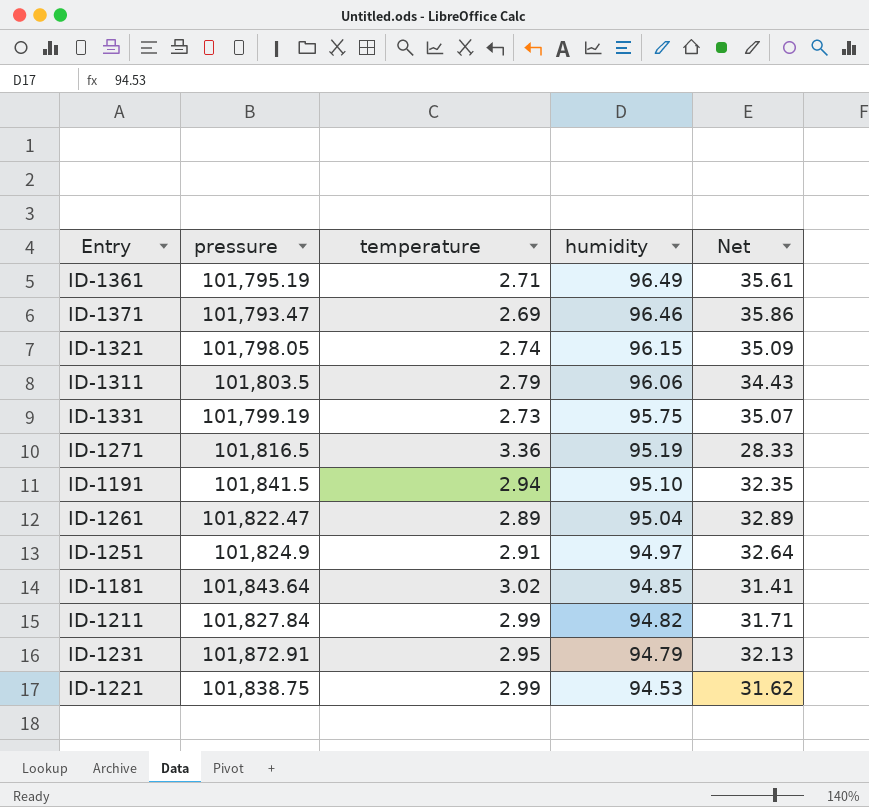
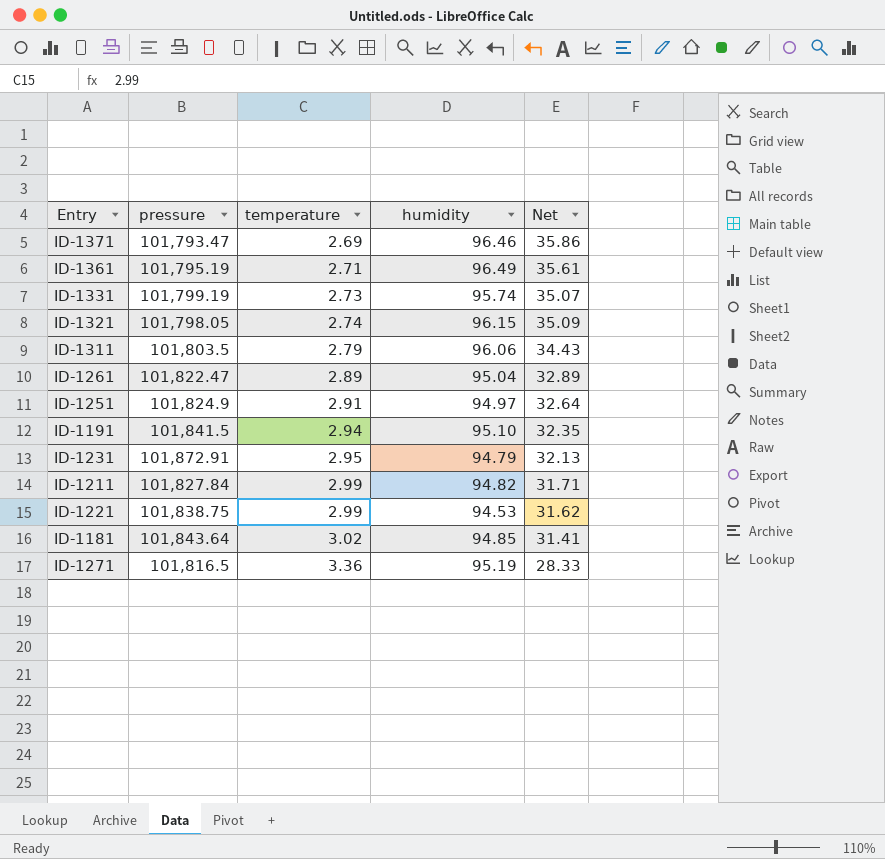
row order: humidity descending -> temperature ascending
ID-1331 | humidity: 95.75 -> 95.74

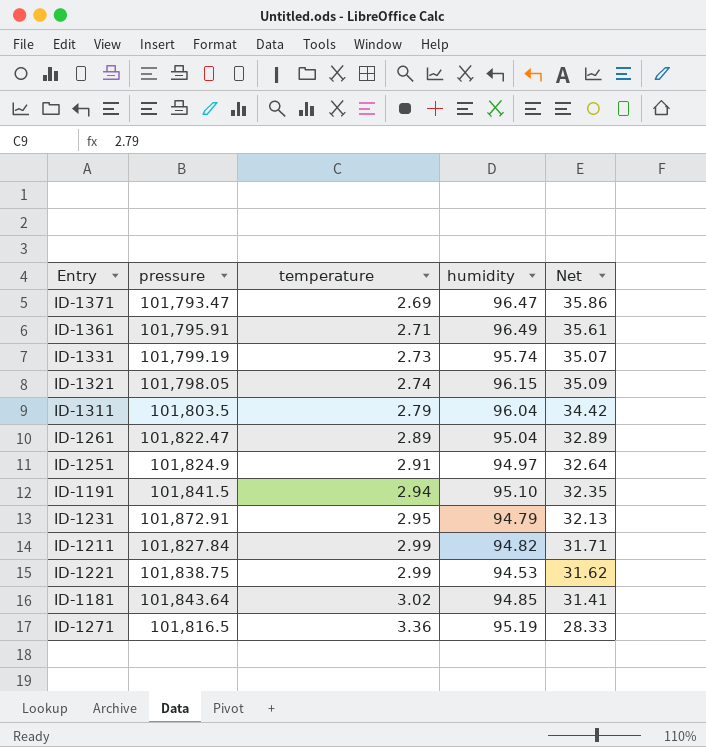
ID-1371 | humidity: 96.46 -> 96.47
ID-1361 | pressure: 101,795.19 -> 101,795.91
ID-1311 | humidity: 96.06 -> 96.04
ID-1311 | Net: 34.43 -> 34.42

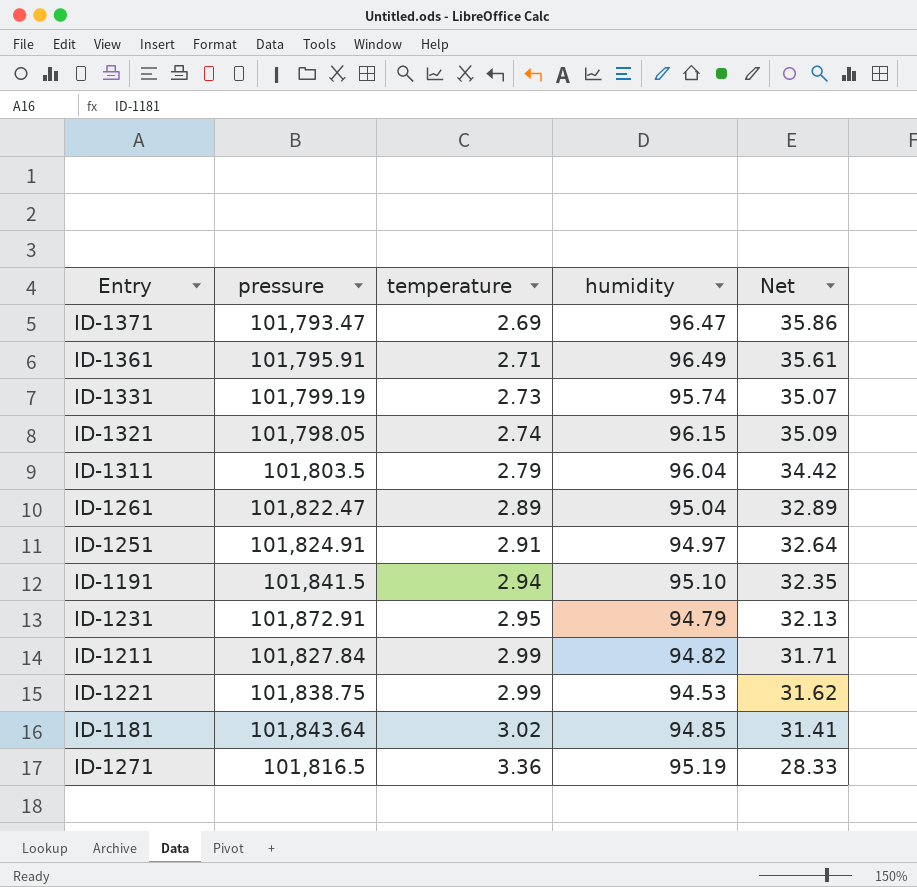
ID-1251 | pressure: 101,824.9 -> 101,824.91

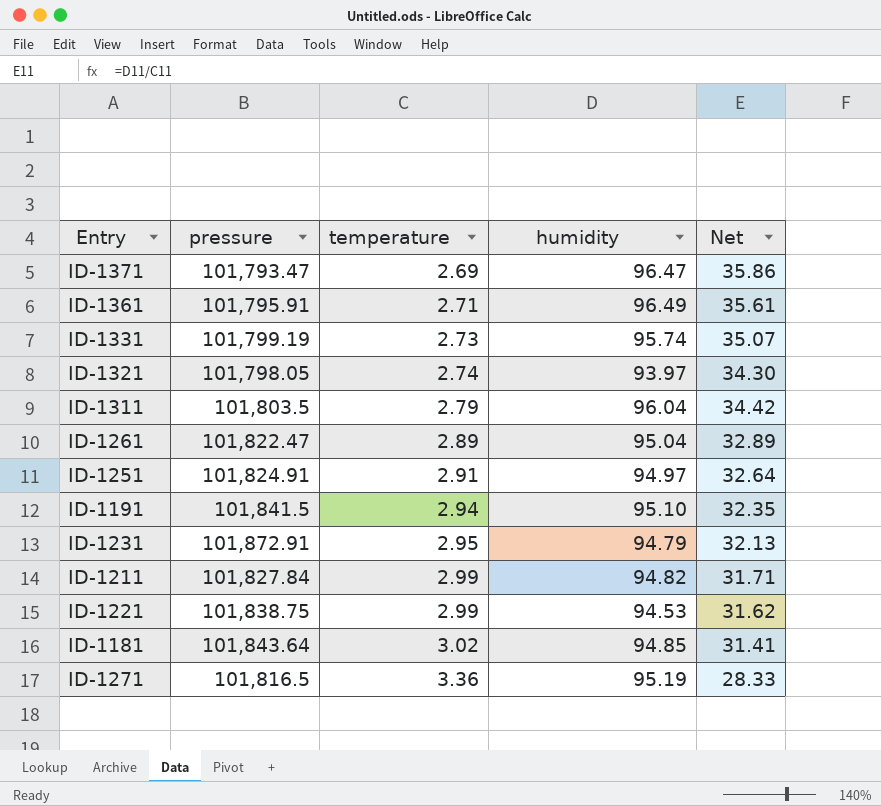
ID-1321 | humidity: 96.15 -> 93.97
ID-1321 | Net: 35.09 -> 34.30

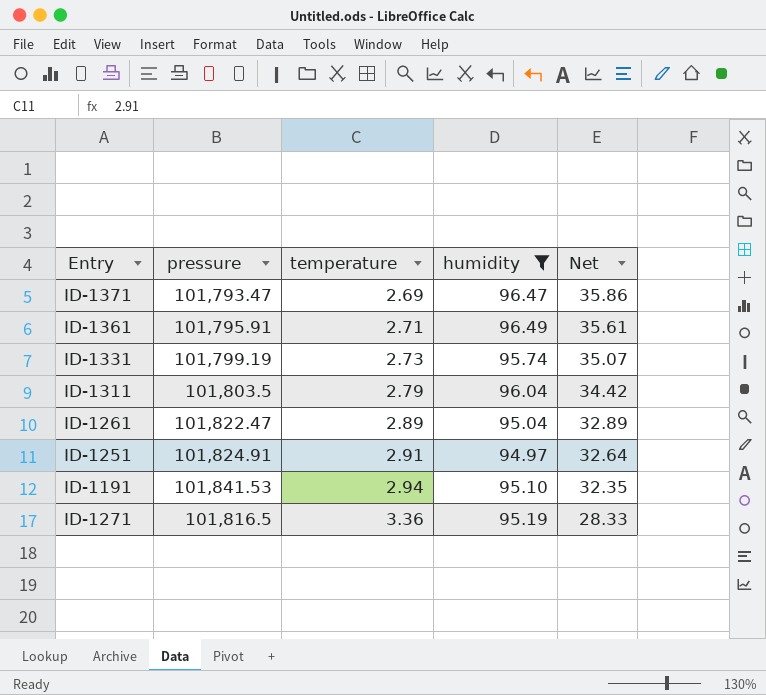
filter: none -> humidity >= 94.97
ID-1191 | pressure: 101,841.5 -> 101,841.53

